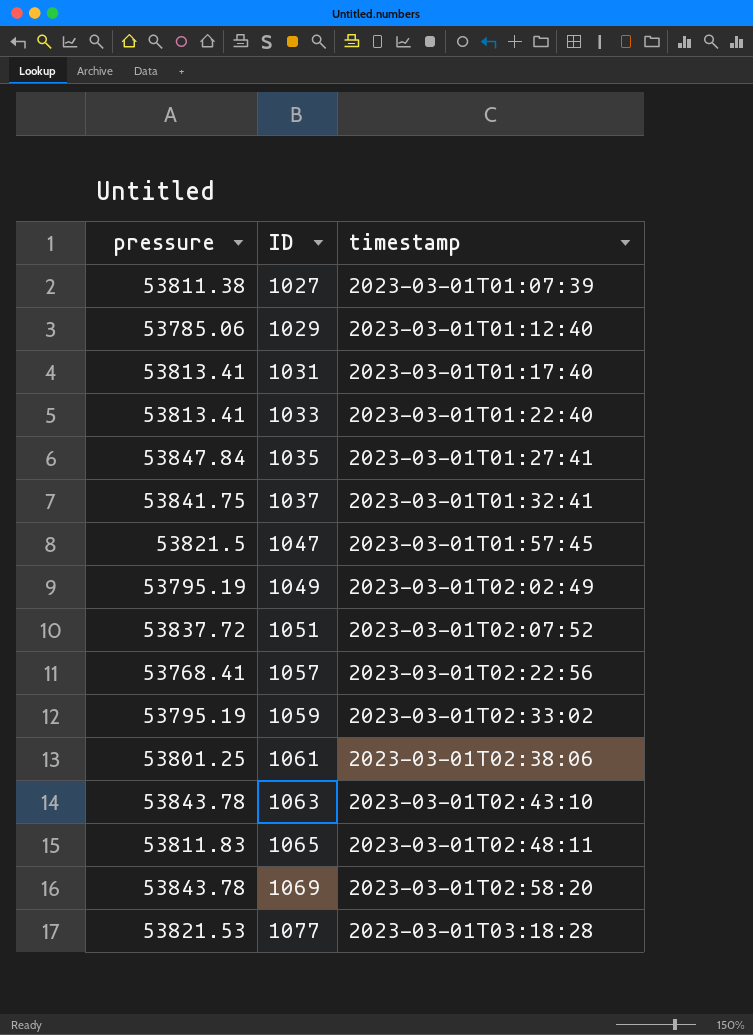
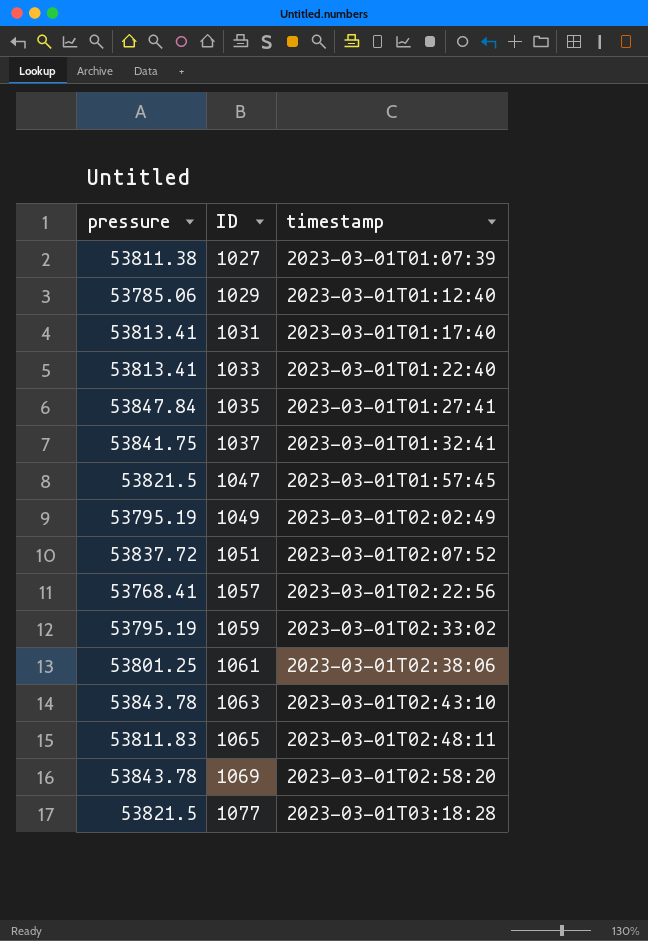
1077 | pressure: 53821.53 -> 53821.5

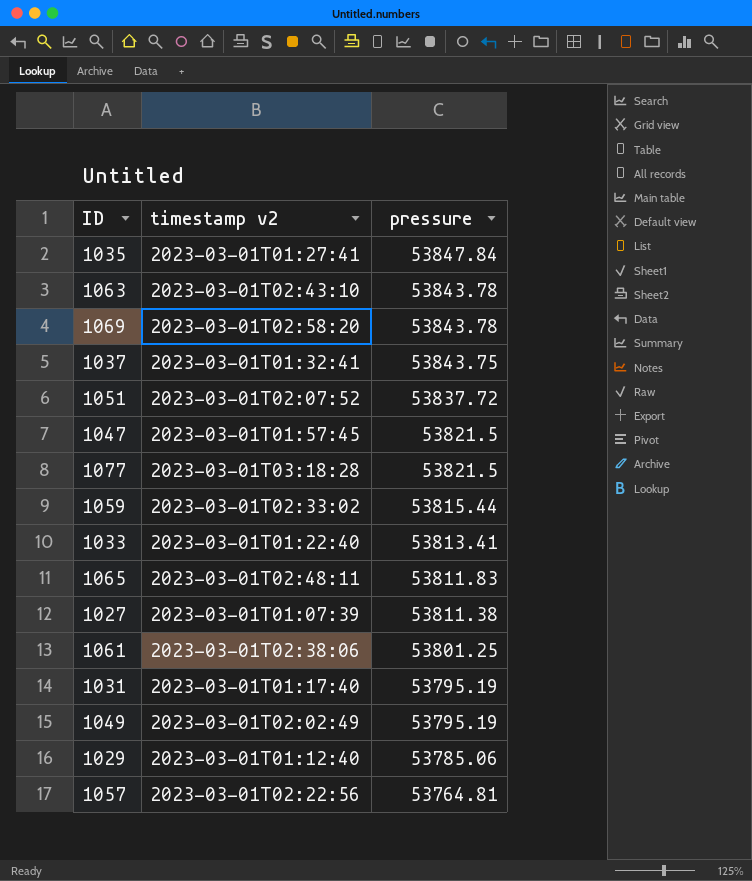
row order: ID ascending -> pressure descending
column name: timestamp -> timestamp v2
column pressure | position: 1 -> 3
1037 | pressure: 53841.75 -> 53843.75
1059 | pressure: 53795.19 -> 53815.44
1031 | pressure: 53813.41 -> 53795.19
1057 | pressure: 53768.41 -> 53764.81

